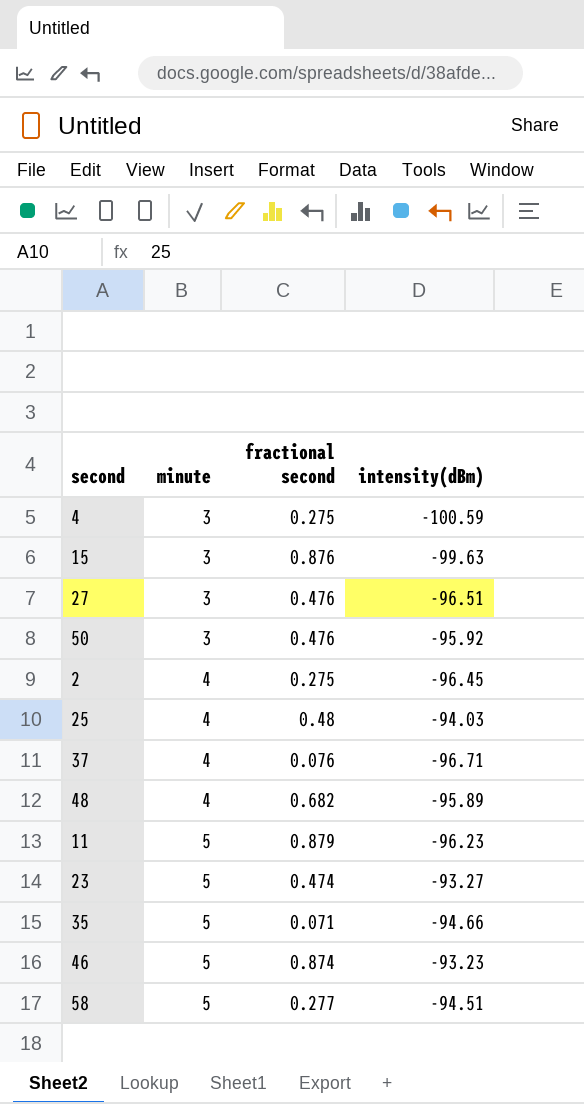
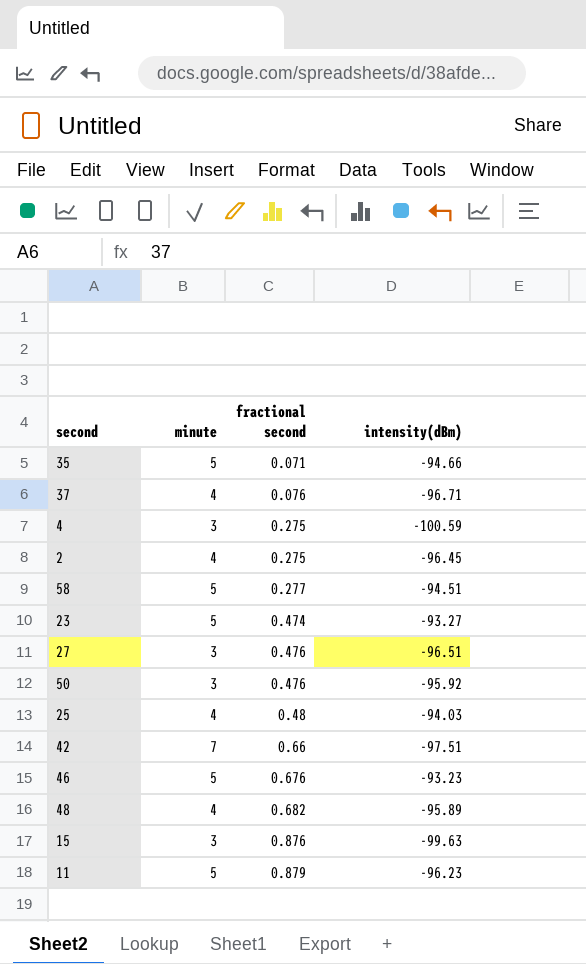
row order: minute ascending -> fractional second ascending
row 42: none -> 7 | 0.66 | -97.51
46 | fractional second: 0.874 -> 0.676

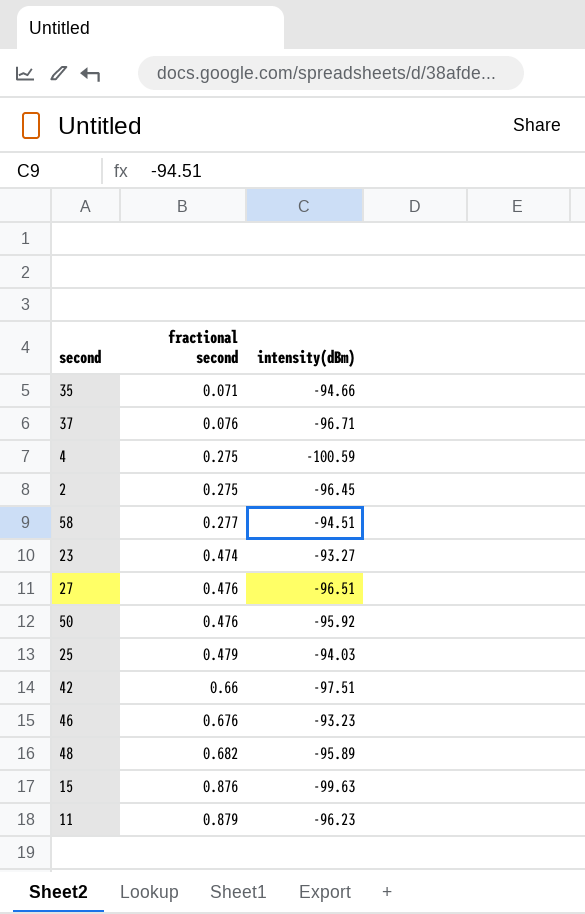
column minute | position: 2 -> none
25 | fractional second: 0.48 -> 0.479

